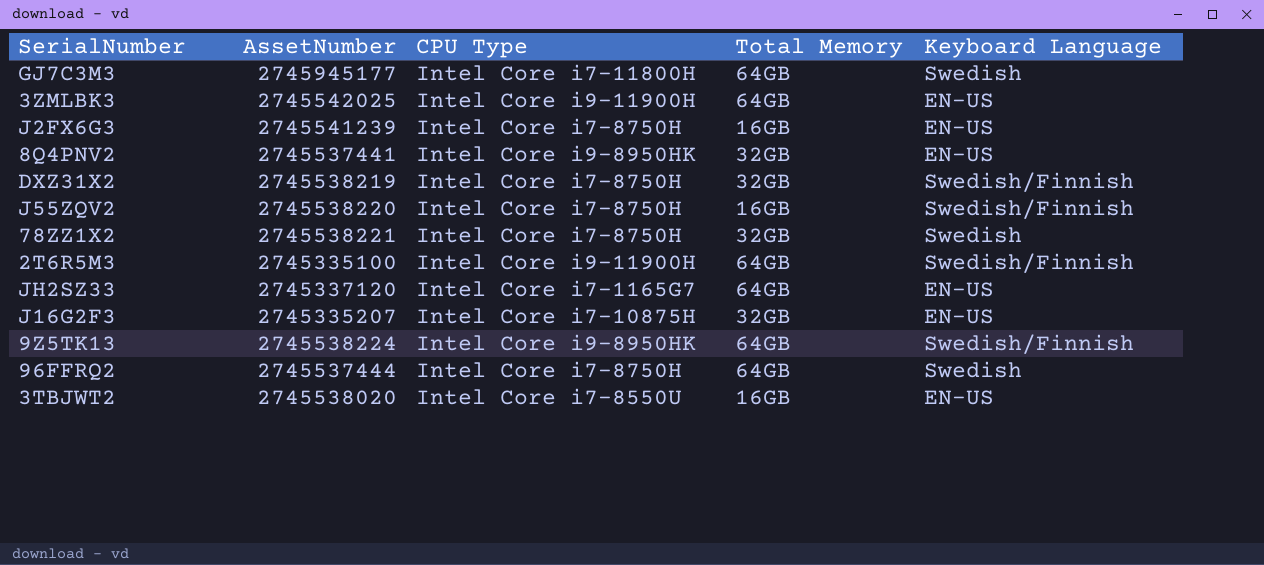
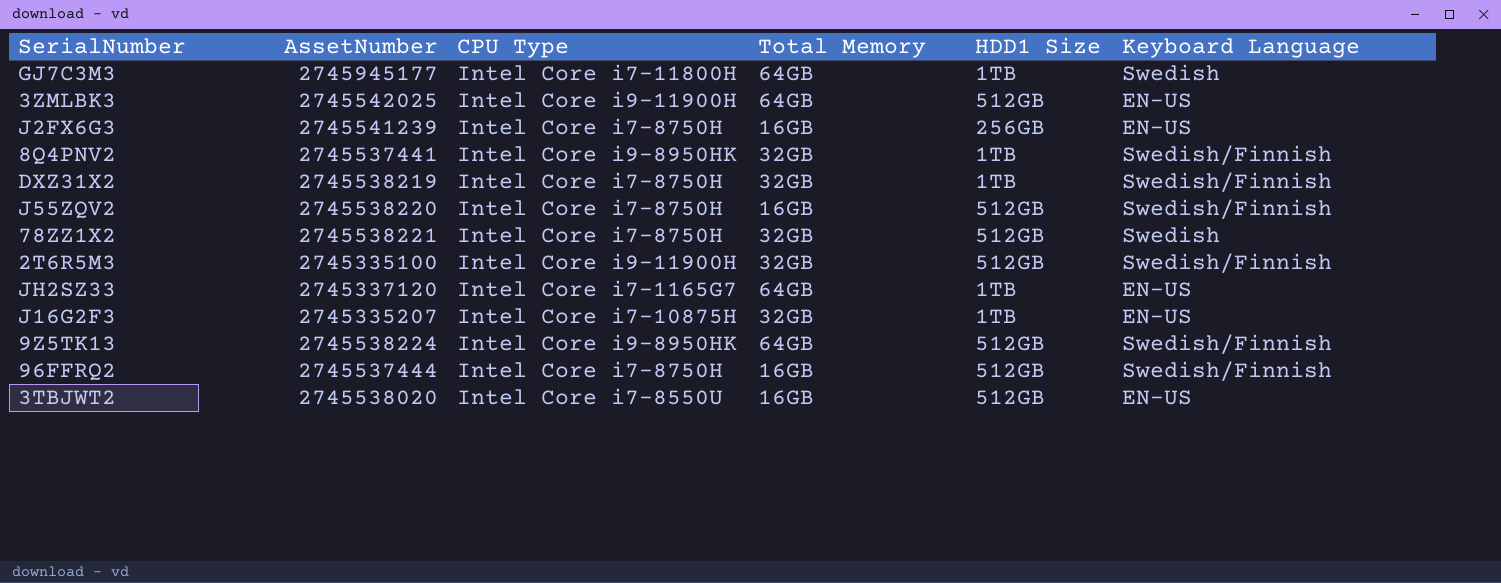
column HDD1 Size | position: none -> 5
8Q4PNV2 | Keyboard Language: EN-US -> Swedish/Finnish
2T6R5M3 | Total Memory: 64GB -> 32GB
96FFRQ2 | Total Memory: 64GB -> 16GB
96FFRQ2 | Keyboard Language: Swedish -> Swedish/Finnish

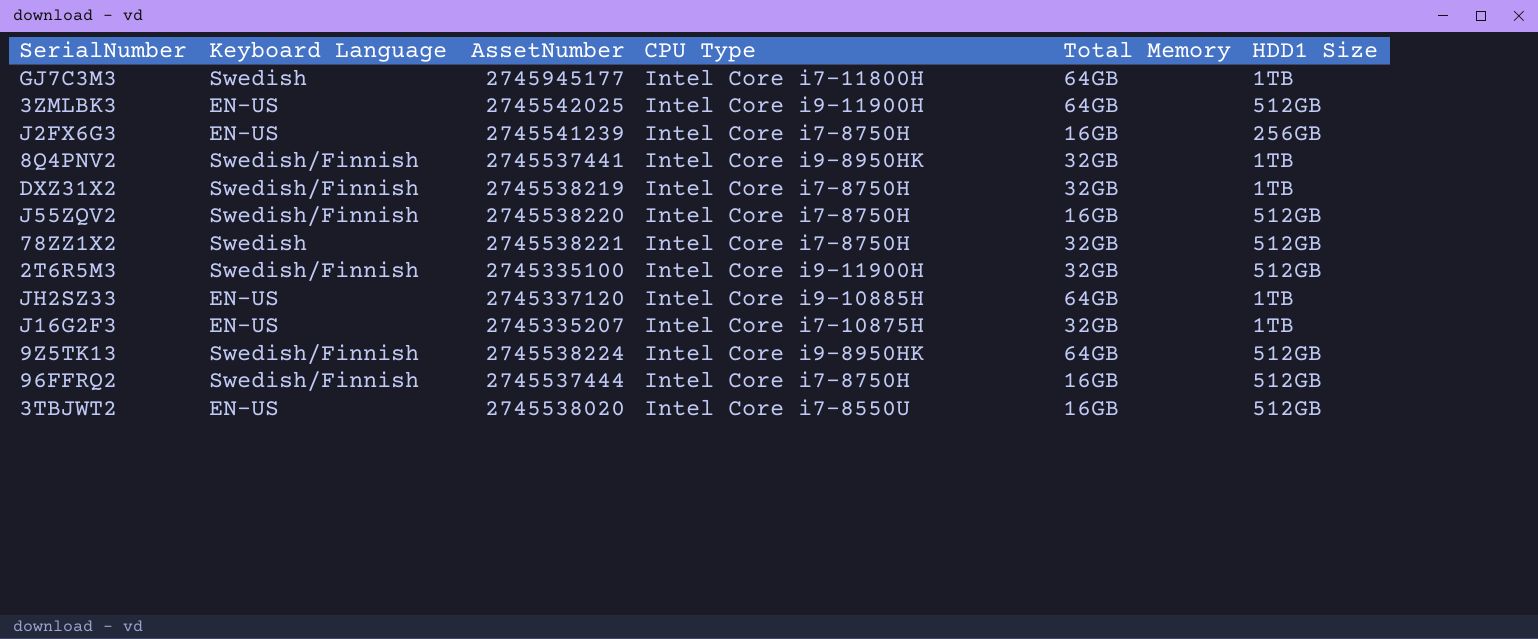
column Keyboard Language | position: 6 -> 2
JH2SZ33 | CPU Type: Intel Core i7-1165G7 -> Intel Core i9-10885H

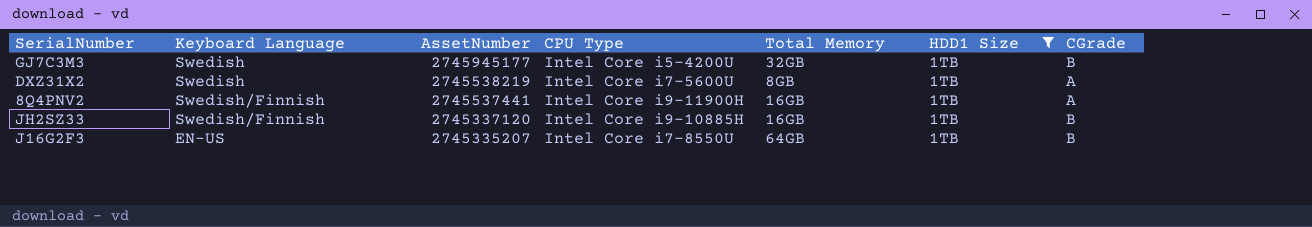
filter: none -> HDD1 Size = 1TB
row order: none -> AssetNumber descending
column CGrade | position: none -> 7
GJ7C3M3 | CPU Type: Intel Core i7-11800H -> Intel Core i5-4200U
GJ7C3M3 | Total Memory: 64GB -> 32GB
DXZ31X2 | Keyboard Language: Swedish/Finnish -> Swedish
DXZ31X2 | CPU Type: Intel Core i7-8750H -> Intel Core i7-5600U
DXZ31X2 | Total Memory: 32GB -> 8GB
8Q4PNV2 | CPU Type: Intel Core i9-8950HK -> Intel Core i9-11900H
8Q4PNV2 | Total Memory: 32GB -> 16GB
JH2SZ33 | Keyboard Language: EN-US -> Swedish/Finnish
JH2SZ33 | Total Memory: 64GB -> 16GB
J16G2F3 | CPU Type: Intel Core i7-10875H -> Intel Core i7-8550U
J16G2F3 | Total Memory: 32GB -> 64GB

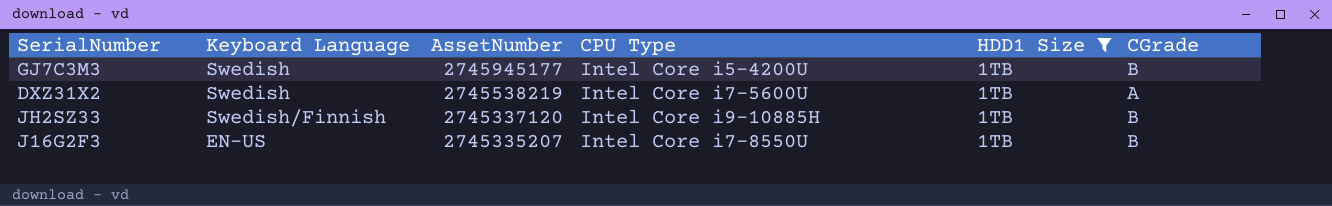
column Total Memory | position: 5 -> none
row 8Q4PNV2: Swedish/Finnish | 2745537441 | Intel Core i9-11900H | 16GB | 1TB | A -> none

